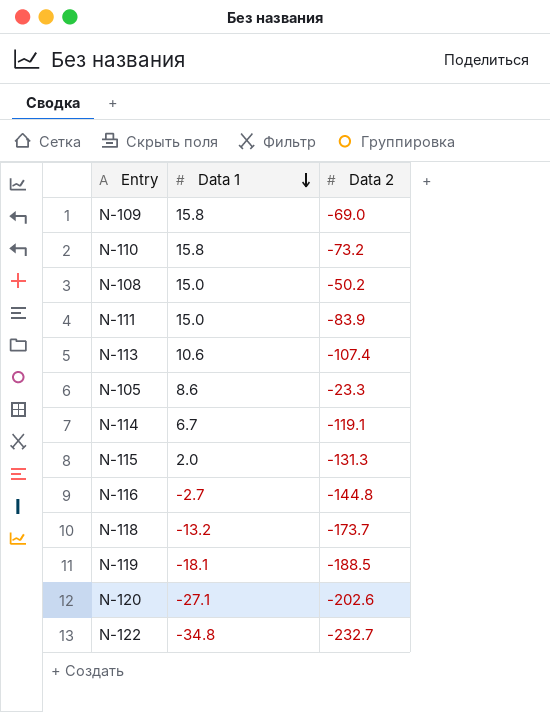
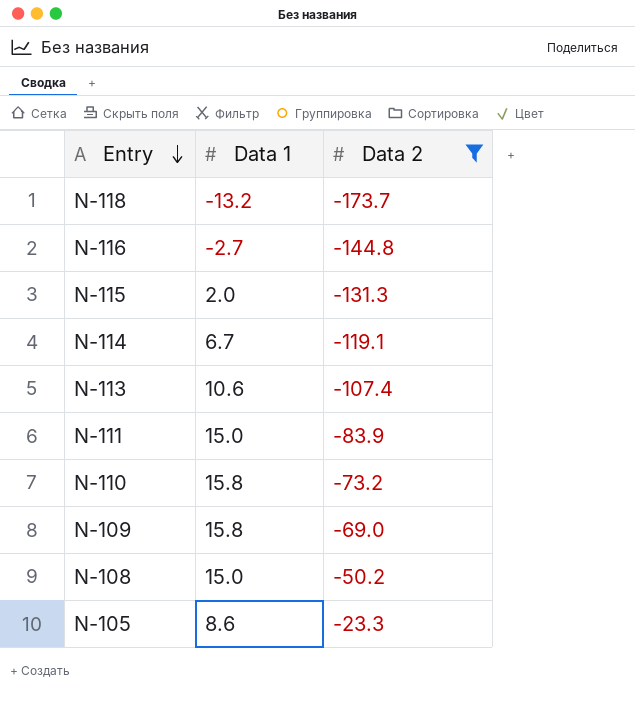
filter: none -> Data 2 >= -173.7
row order: Data 1 descending -> Entry descending

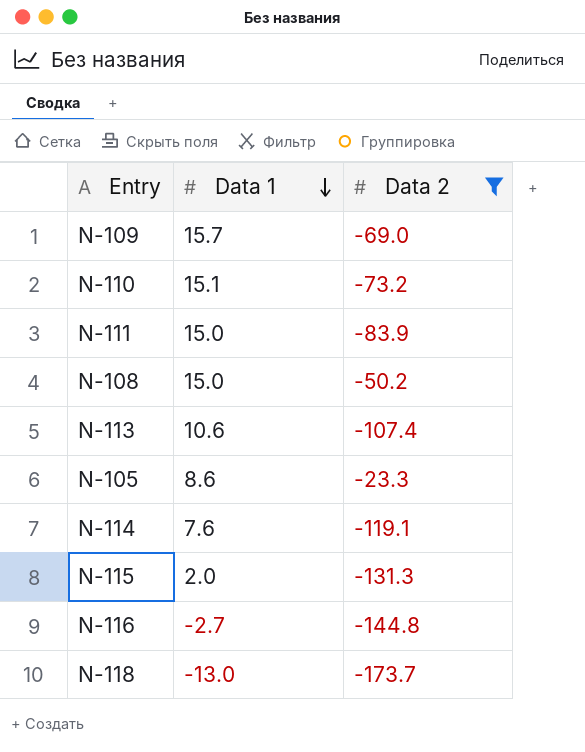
row order: Entry descending -> Data 1 descending
N-109 | Data 1: 15.8 -> 15.7
N-110 | Data 1: 15.8 -> 15.1
N-114 | Data 1: 6.7 -> 7.6
N-118 | Data 1: -13.2 -> -13.0

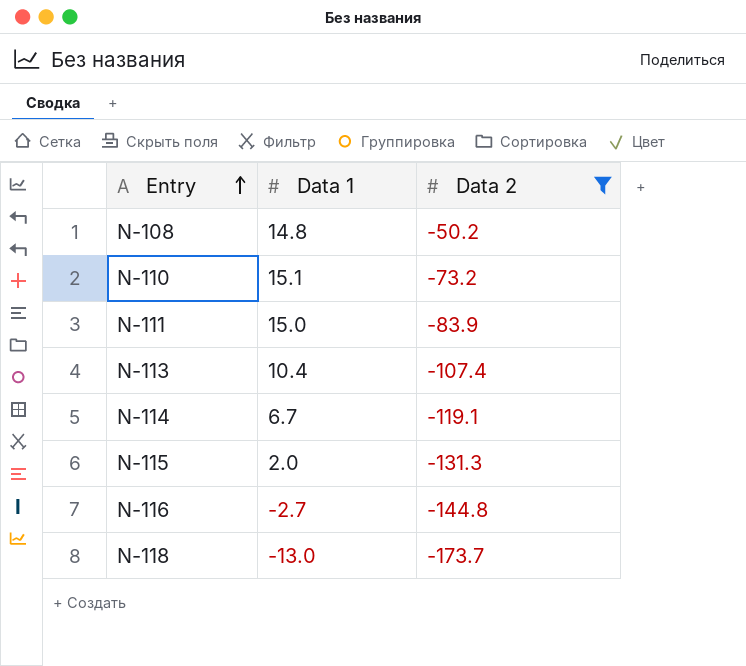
row order: Data 1 descending -> Entry ascending
row N-109: 15.7 | -69.0 -> none
row N-105: 8.6 | -23.3 -> none
N-108 | Data 1: 15.0 -> 14.8
N-113 | Data 1: 10.6 -> 10.4
N-114 | Data 1: 7.6 -> 6.7

